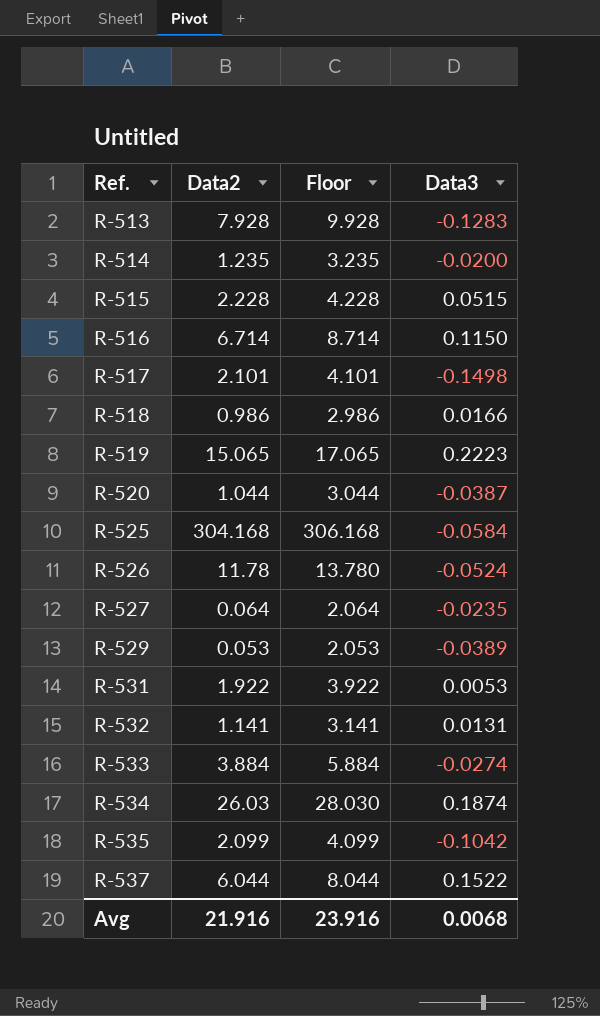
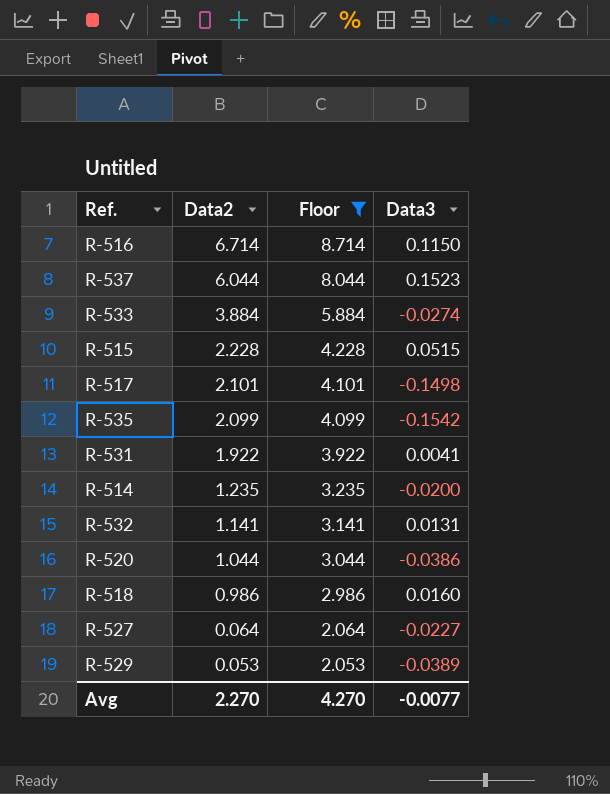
filter: none -> Floor <= 8.714
row order: Ref. ascending -> Data2 descending
R-537 | Data3: 0.1522 -> 0.1523
R-535 | Data3: -0.1042 -> -0.1542
R-531 | Data3: 0.0053 -> 0.0041
R-520 | Data3: -0.0387 -> -0.0386
R-518 | Data3: 0.0166 -> 0.0160
R-527 | Data3: -0.0235 -> -0.0227
Avg | Data2: 21.916 -> 2.270
Avg | Floor: 23.916 -> 4.270
Avg | Data3: 0.0068 -> -0.0077

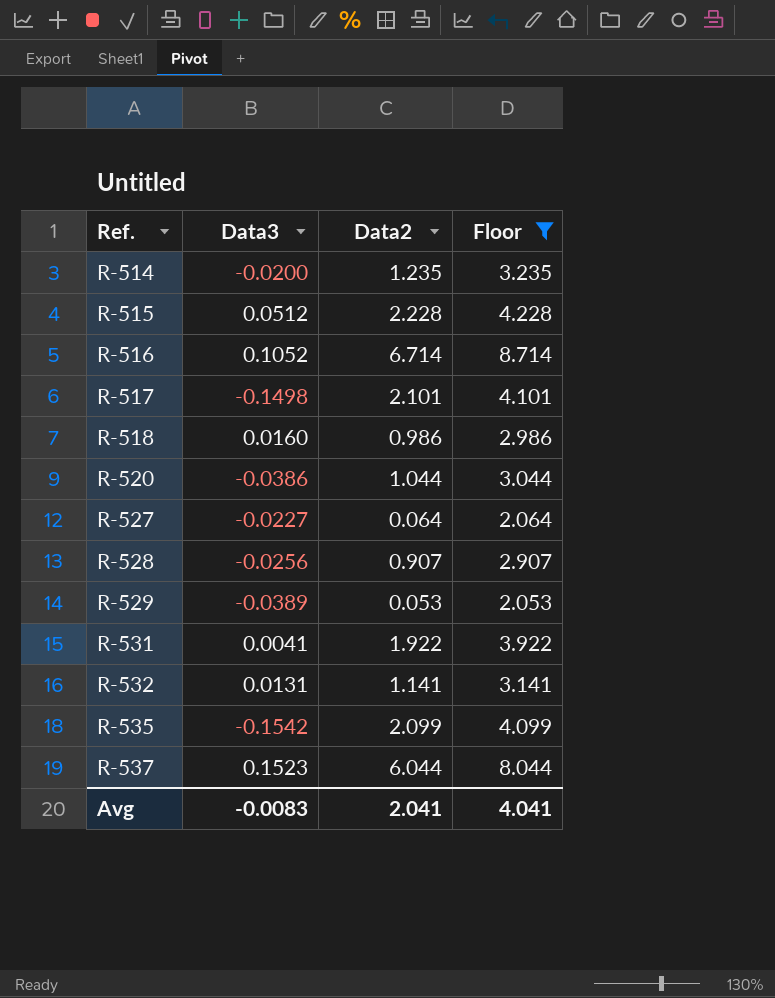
row order: Data2 descending -> Ref. ascending
column Data3 | position: 4 -> 2
row R-533: 3.884 | 5.884 | -0.0274 -> none
R-515 | Data3: 0.0515 -> 0.0512
R-516 | Data3: 0.1150 -> 0.1052
row R-528: none -> -0.0256 | 0.907 | 2.907
Avg | Data3: -0.0077 -> -0.0083
Avg | Data2: 2.270 -> 2.041
Avg | Floor: 4.270 -> 4.041

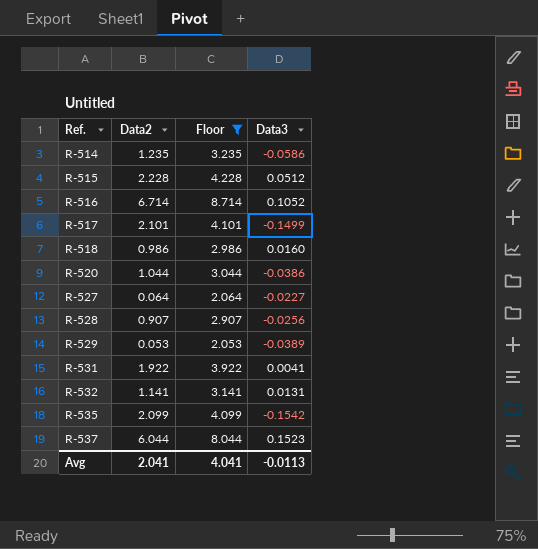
column Data3 | position: 2 -> 4
R-514 | Data3: -0.0200 -> -0.0586
R-517 | Data3: -0.1498 -> -0.1499
Avg | Data3: -0.0083 -> -0.0113

